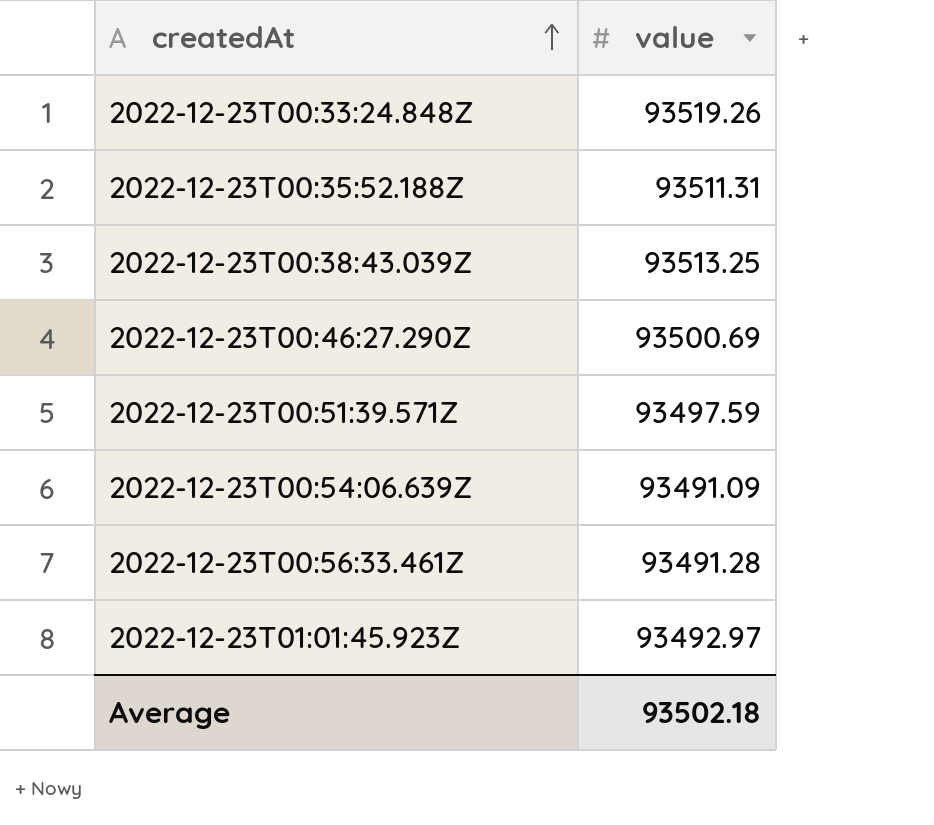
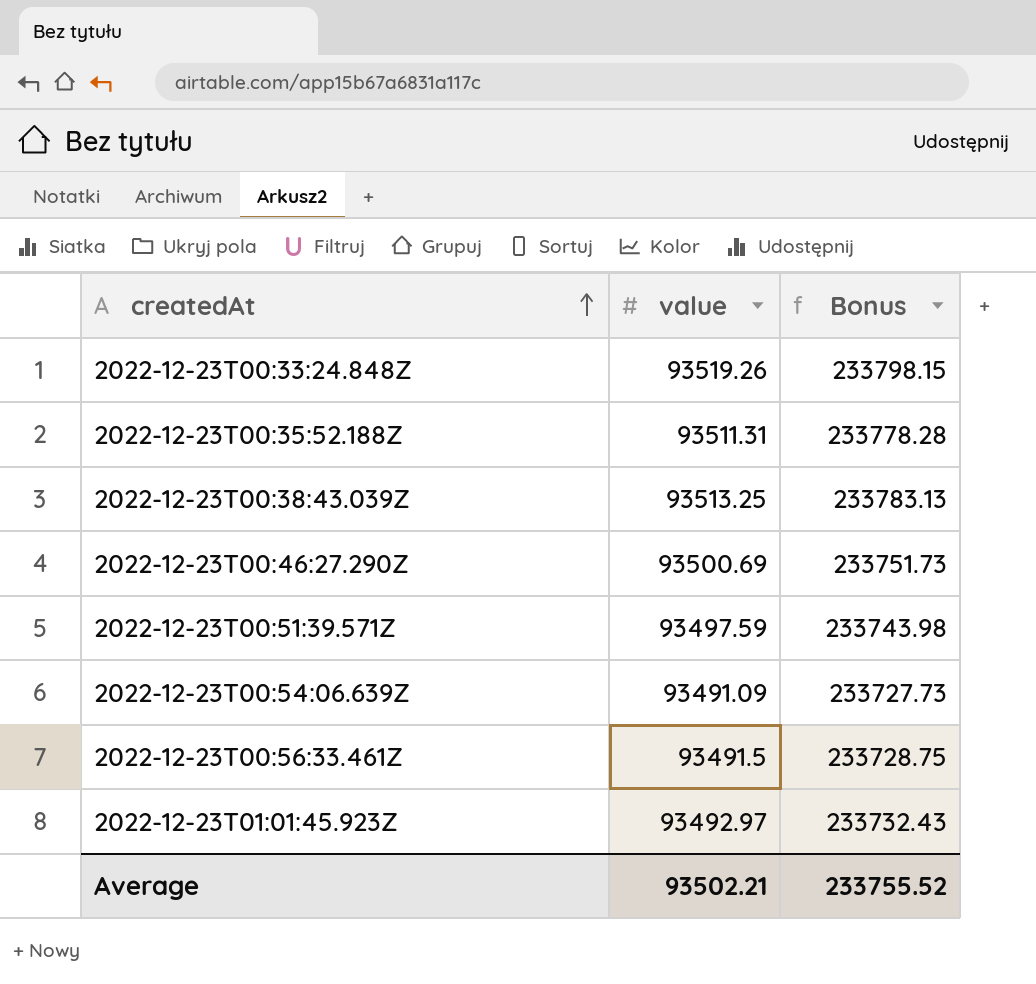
column Bonus | formula: none -> [value] * 2.5
2022-12-23T00:56:33.461Z | value: 93491.28 -> 93491.5
Average | value: 93502.18 -> 93502.21

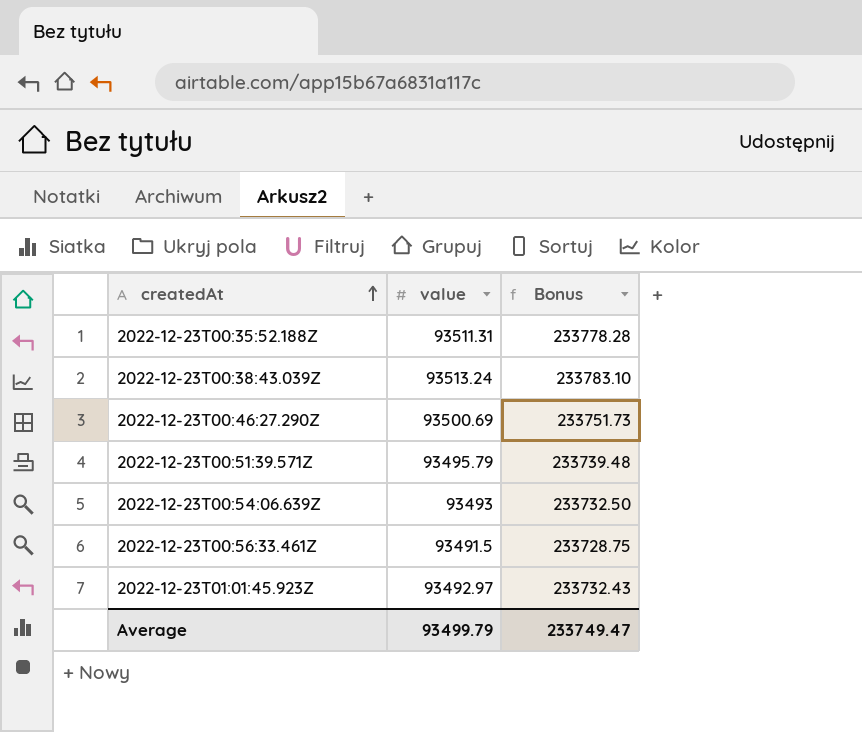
row 2022-12-23T00:33:24.848Z: 93519.26 | 233798.15 -> none
2022-12-23T00:38:43.039Z | value: 93513.25 -> 93513.24
2022-12-23T00:38:43.039Z | Bonus: 233783.13 -> 233783.10
2022-12-23T00:51:39.571Z | value: 93497.59 -> 93495.79
2022-12-23T00:51:39.571Z | Bonus: 233743.98 -> 233739.48
2022-12-23T00:54:06.639Z | value: 93491.09 -> 93493
2022-12-23T00:54:06.639Z | Bonus: 233727.73 -> 233732.50
Average | value: 93502.21 -> 93499.79
Average | Bonus: 233755.52 -> 233749.47

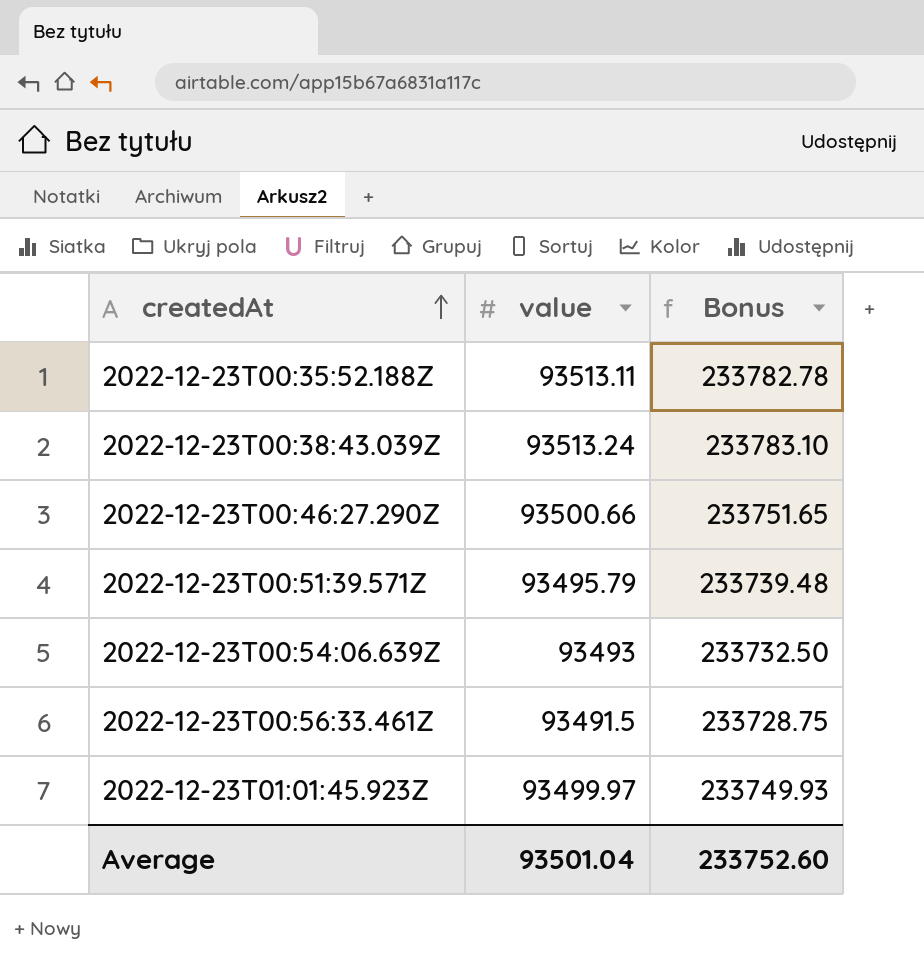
2022-12-23T00:35:52.188Z | value: 93511.31 -> 93513.11
2022-12-23T00:35:52.188Z | Bonus: 233778.28 -> 233782.78
2022-12-23T00:46:27.290Z | value: 93500.69 -> 93500.66
2022-12-23T00:46:27.290Z | Bonus: 233751.73 -> 233751.65
2022-12-23T01:01:45.923Z | value: 93492.97 -> 93499.97
2022-12-23T01:01:45.923Z | Bonus: 233732.43 -> 233749.93
Average | value: 93499.79 -> 93501.04
Average | Bonus: 233749.47 -> 233752.60

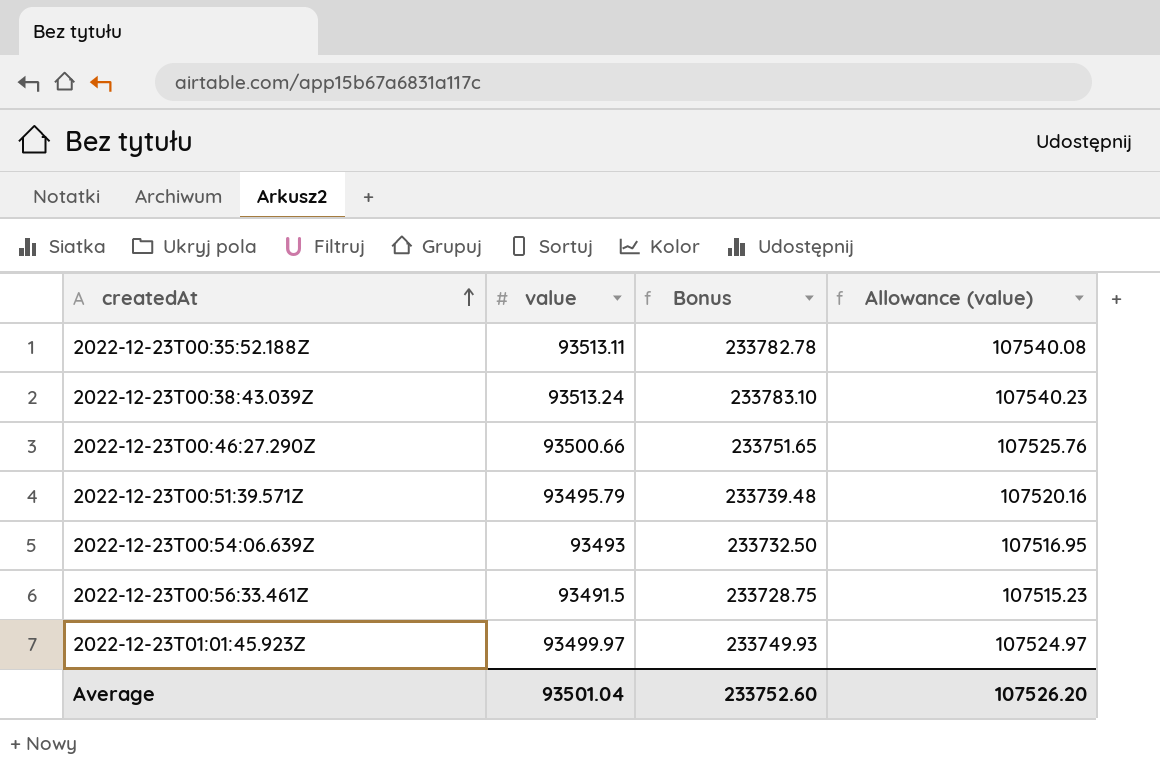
column Allowance (value) | formula: none -> [value] * 1.15

